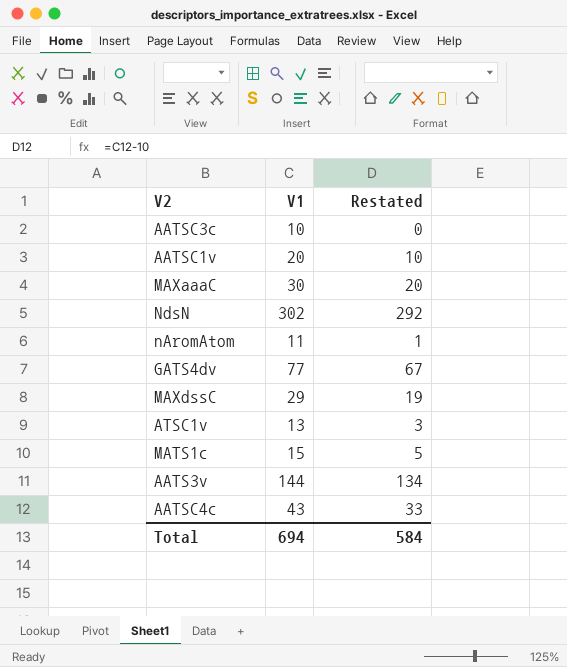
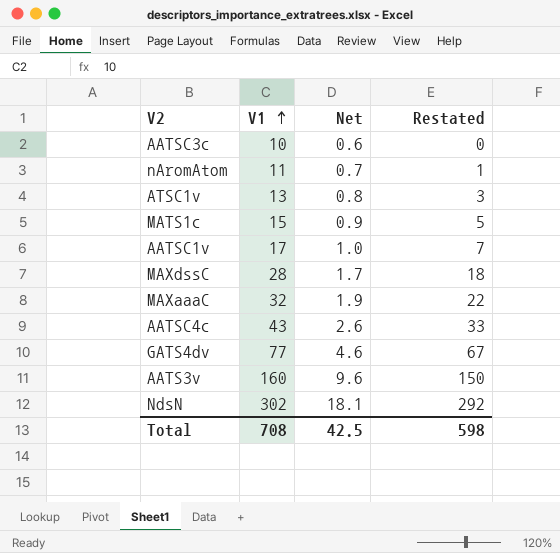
row order: none -> V1 ascending
column Net | formula: none -> [V1] * 0.06
AATSC1v | V1: 20 -> 17
AATSC1v | Restated: 10 -> 7
MAXdssC | V1: 29 -> 28
MAXdssC | Restated: 19 -> 18
MAXaaaC | V1: 30 -> 32
MAXaaaC | Restated: 20 -> 22
AATS3v | V1: 144 -> 160
AATS3v | Restated: 134 -> 150
Total | V1: 694 -> 708
Total | Restated: 584 -> 598

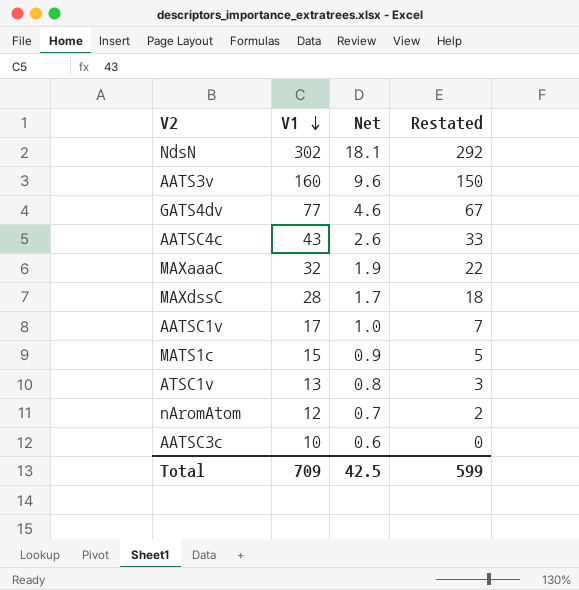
row order: V1 ascending -> V1 descending
nAromAtom | V1: 11 -> 12
nAromAtom | Restated: 1 -> 2
Total | V1: 708 -> 709
Total | Restated: 598 -> 599

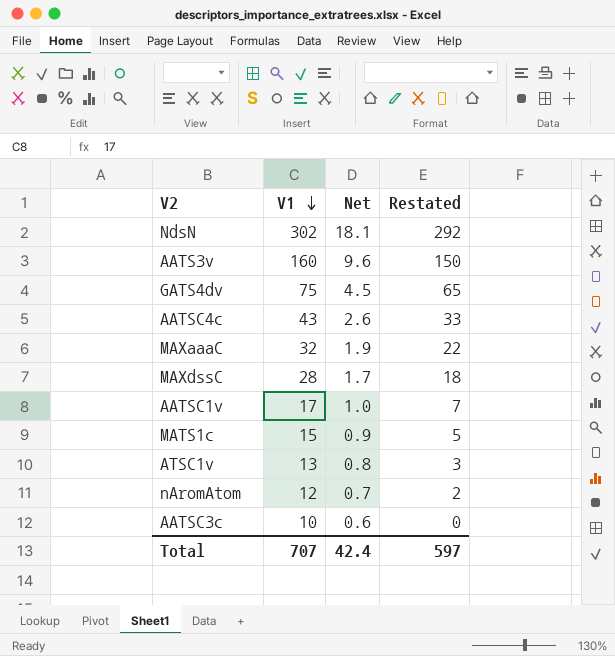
GATS4dv | V1: 77 -> 75
GATS4dv | Net: 4.6 -> 4.5
GATS4dv | Restated: 67 -> 65
Total | V1: 709 -> 707
Total | Net: 42.5 -> 42.4
Total | Restated: 599 -> 597

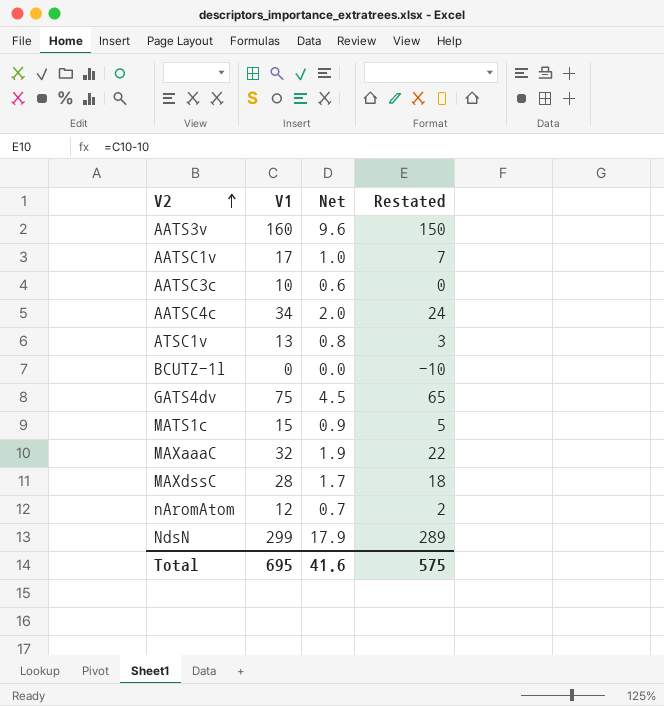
row order: V1 descending -> V2 ascending
AATSC4c | V1: 43 -> 34
AATSC4c | Net: 2.6 -> 2.0
AATSC4c | Restated: 33 -> 24
row BCUTZ-1l: none -> 0 | 0.0 | -10
NdsN | V1: 302 -> 299
NdsN | Net: 18.1 -> 17.9
NdsN | Restated: 292 -> 289
Total | V1: 707 -> 695
Total | Net: 42.4 -> 41.6
Total | Restated: 597 -> 575

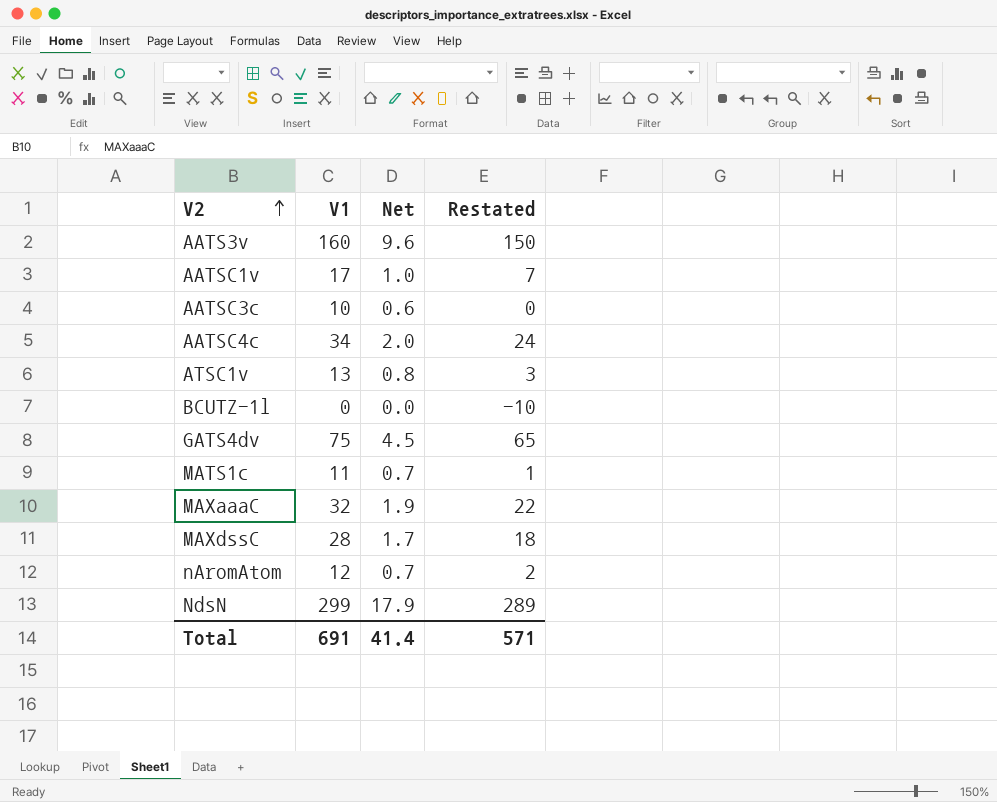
MATS1c | V1: 15 -> 11
MATS1c | Net: 0.9 -> 0.7
MATS1c | Restated: 5 -> 1
Total | V1: 695 -> 691
Total | Net: 41.6 -> 41.4
Total | Restated: 575 -> 571

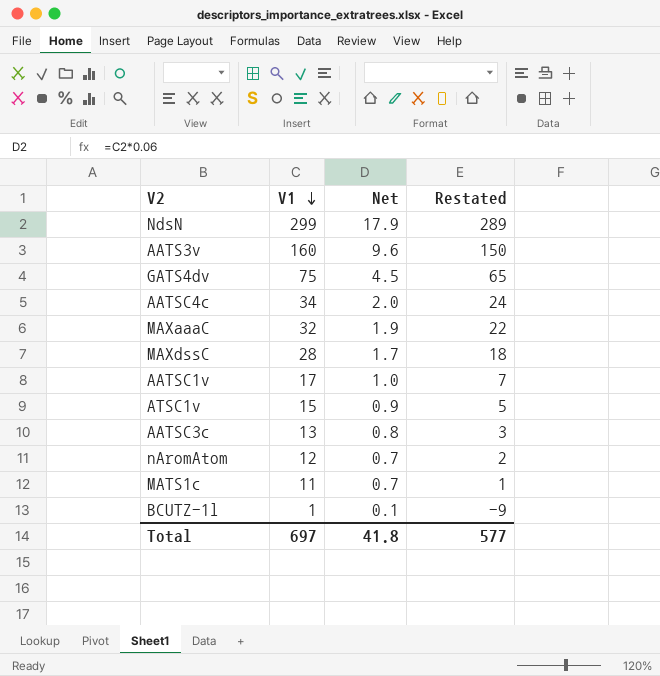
row order: V2 ascending -> V1 descending
ATSC1v | V1: 13 -> 15
ATSC1v | Net: 0.8 -> 0.9
ATSC1v | Restated: 3 -> 5
AATSC3c | V1: 10 -> 13
AATSC3c | Net: 0.6 -> 0.8
AATSC3c | Restated: 0 -> 3
BCUTZ-1l | V1: 0 -> 1
BCUTZ-1l | Net: 0.0 -> 0.1
BCUTZ-1l | Restated: -10 -> -9
Total | V1: 691 -> 697
Total | Net: 41.4 -> 41.8
Total | Restated: 571 -> 577

